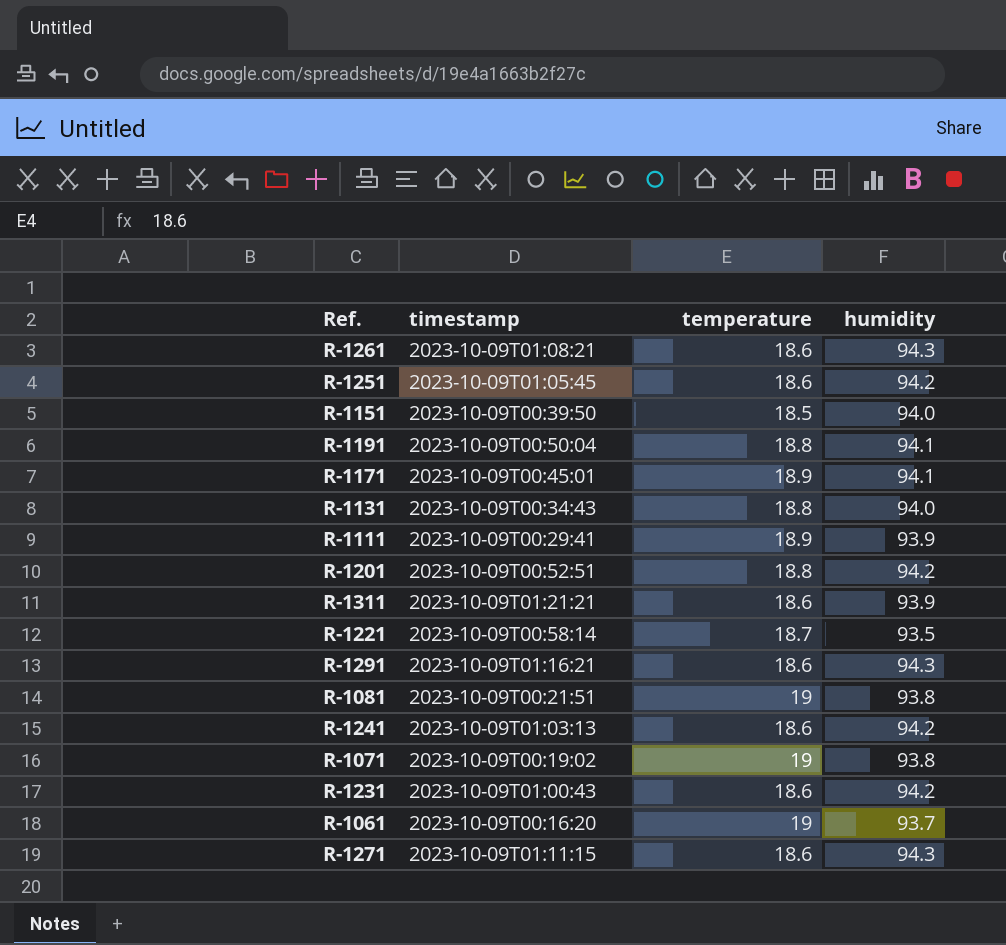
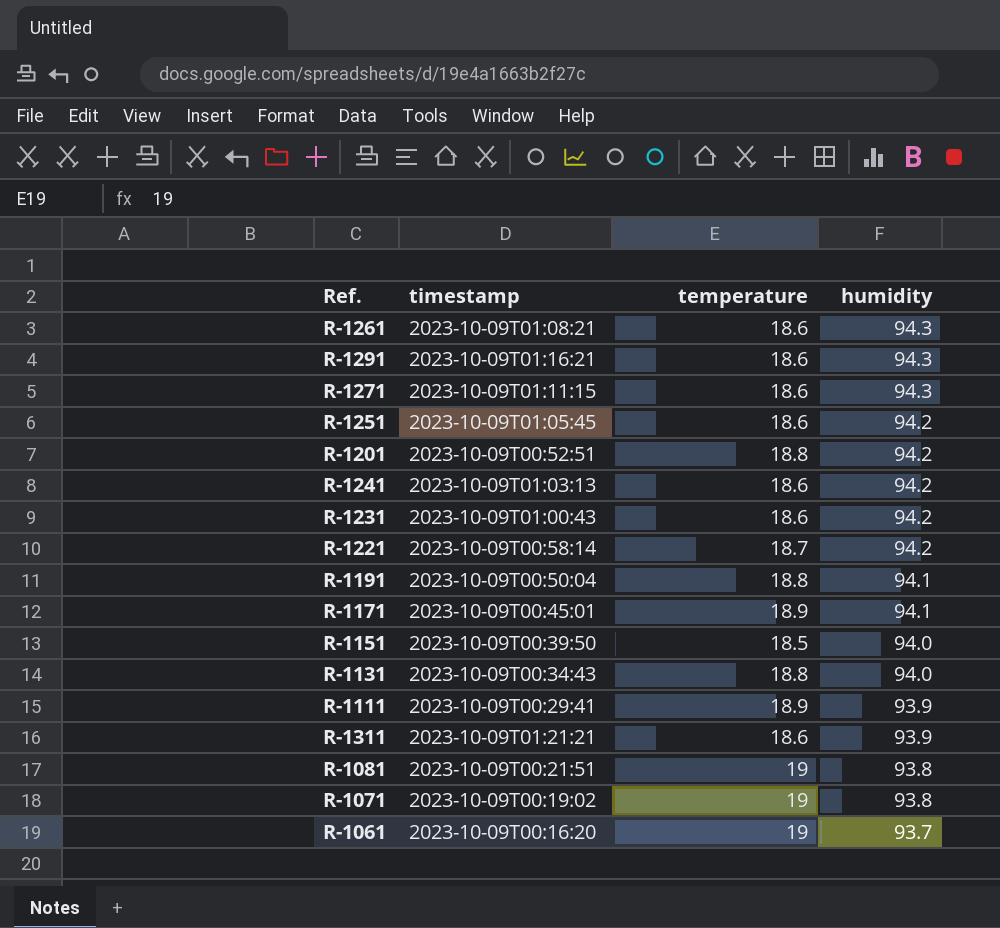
row order: none -> humidity descending
R-1221 | humidity: 93.5 -> 94.2

